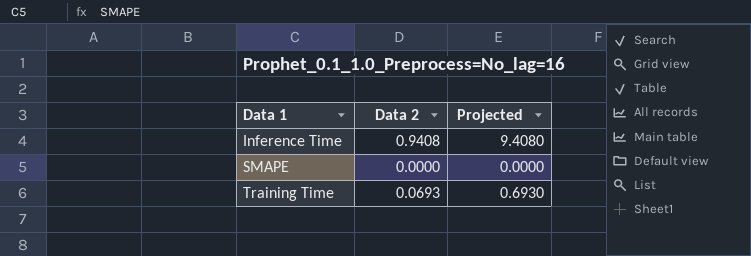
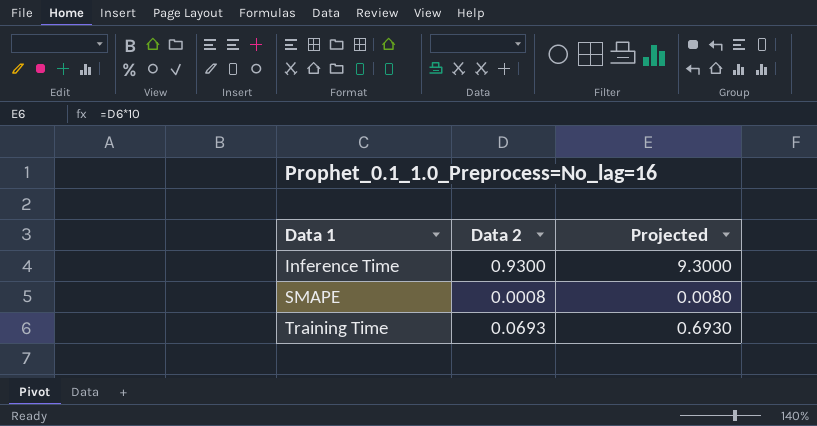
Inference Time | Data 2: 0.9408 -> 0.9300
Inference Time | Projected: 9.4080 -> 9.3000
SMAPE | Data 2: 0.0000 -> 0.0008
SMAPE | Projected: 0.0000 -> 0.0080

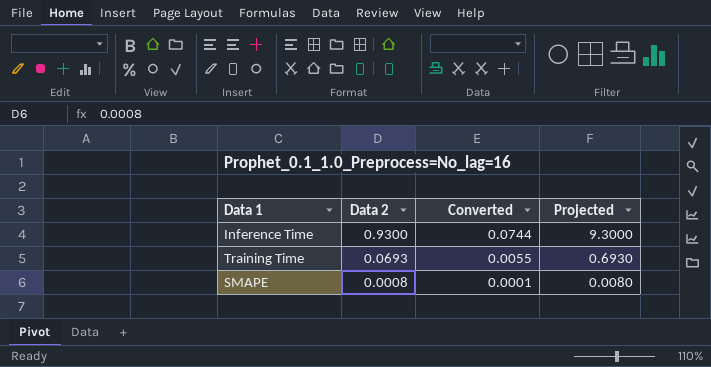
row order: Data 1 ascending -> Data 2 descending
column Converted | formula: none -> [Data 2] * 0.08

